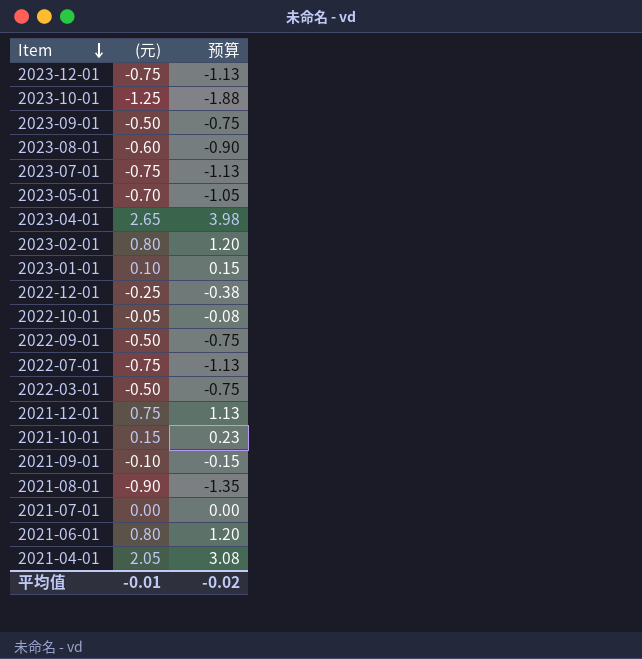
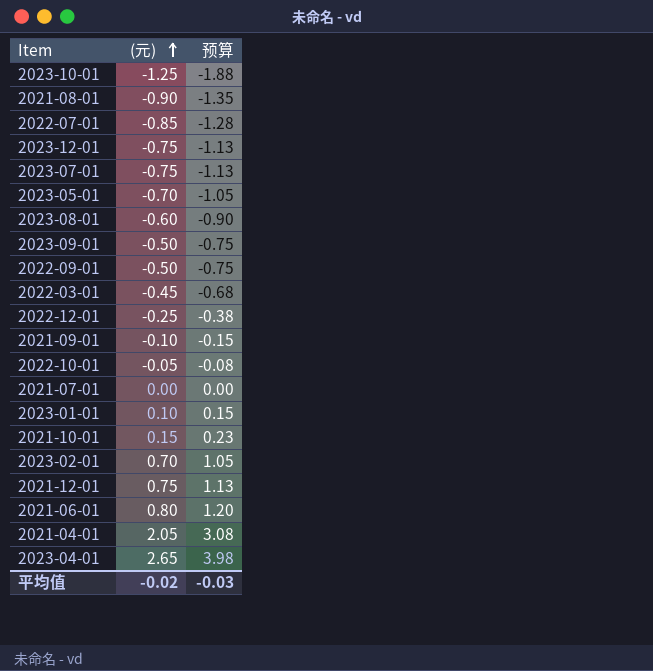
row order: Item descending -> (元) ascending
2022-07-01 | (元): -0.75 -> -0.85
2022-07-01 | 预算: -1.13 -> -1.28
2022-03-01 | (元): -0.50 -> -0.45
2022-03-01 | 预算: -0.75 -> -0.68
2023-02-01 | (元): 0.80 -> 0.70
2023-02-01 | 预算: 1.20 -> 1.05
平均值 | (元): -0.01 -> -0.02
平均值 | 预算: -0.02 -> -0.03

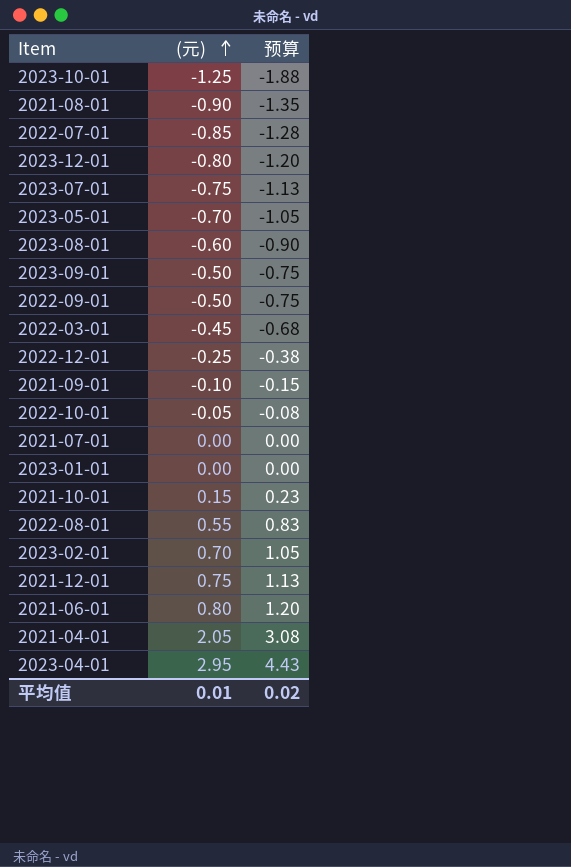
2023-12-01 | (元): -0.75 -> -0.80
2023-12-01 | 预算: -1.13 -> -1.20
2023-01-01 | (元): 0.10 -> 0.00
2023-01-01 | 预算: 0.15 -> 0.00
row 2022-08-01: none -> 0.55 | 0.83
2023-04-01 | (元): 2.65 -> 2.95
2023-04-01 | 预算: 3.98 -> 4.43
平均值 | (元): -0.02 -> 0.01
平均值 | 预算: -0.03 -> 0.02

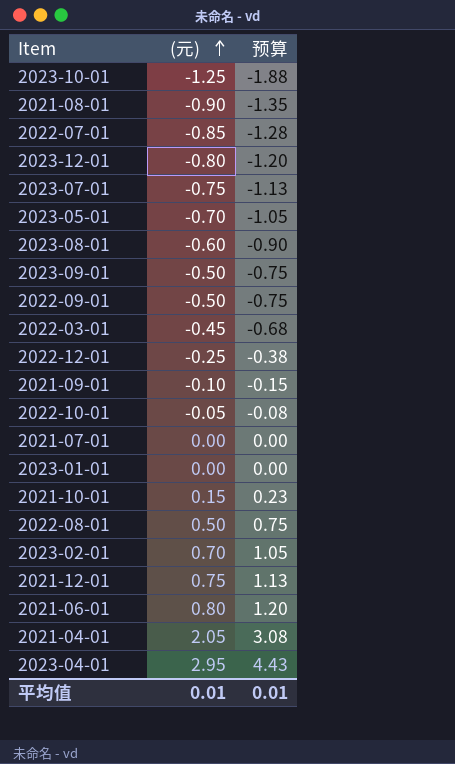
2022-08-01 | (元): 0.55 -> 0.50
2022-08-01 | 预算: 0.83 -> 0.75
平均值 | 预算: 0.02 -> 0.01

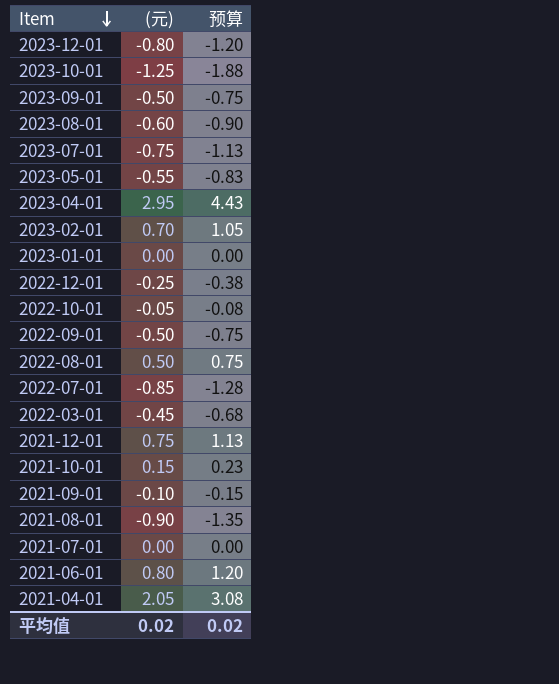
row order: (元) ascending -> Item descending
2023-05-01 | (元): -0.70 -> -0.55
2023-05-01 | 预算: -1.05 -> -0.83
平均值 | (元): 0.01 -> 0.02
平均值 | 预算: 0.01 -> 0.02

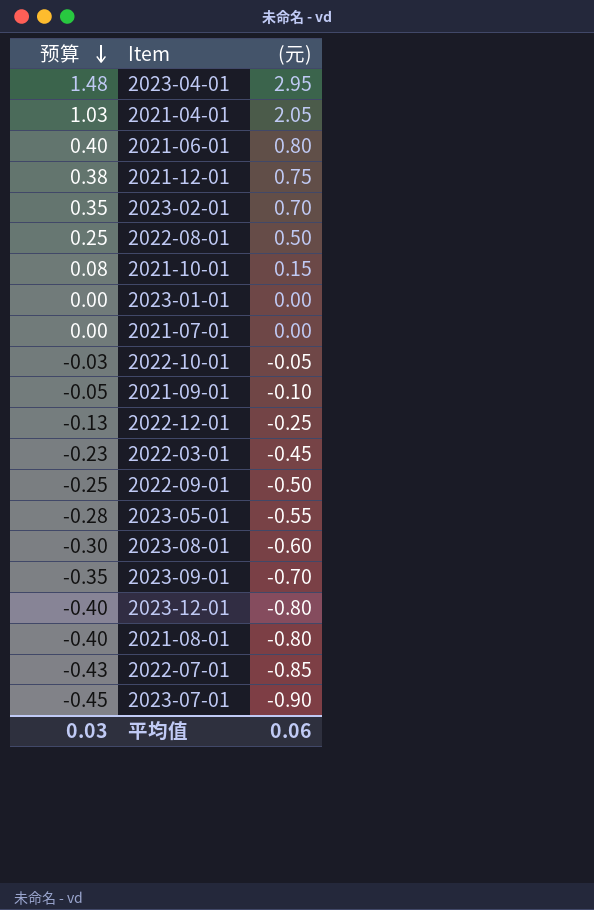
row order: Item descending -> 预算 descending
column 预算 | formula: [(元)] * 1.5 -> [(元)] * 0.5
column 预算 | position: 3 -> 1
row 2023-10-01: -1.25 | -1.88 -> none
2023-09-01 | (元): -0.50 -> -0.70
2021-08-01 | (元): -0.90 -> -0.80
2023-07-01 | (元): -0.75 -> -0.90
平均值 | 预算: 0.02 -> 0.03
平均值 | (元): 0.02 -> 0.06

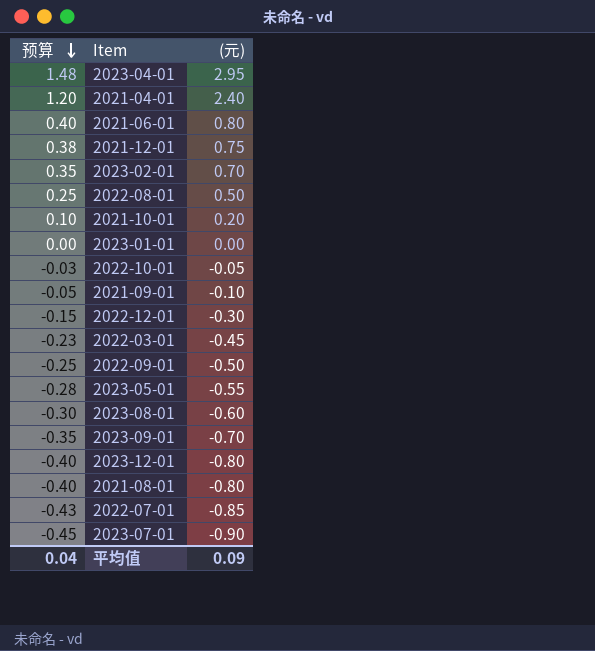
row 2021-07-01: 0.00 | 0.00 -> none
2021-04-01 | 预算: 1.03 -> 1.20
2021-04-01 | (元): 2.05 -> 2.40
2021-10-01 | 预算: 0.08 -> 0.10
2021-10-01 | (元): 0.15 -> 0.20
2022-12-01 | 预算: -0.13 -> -0.15
2022-12-01 | (元): -0.25 -> -0.30
平均值 | 预算: 0.03 -> 0.04
平均值 | (元): 0.06 -> 0.09

